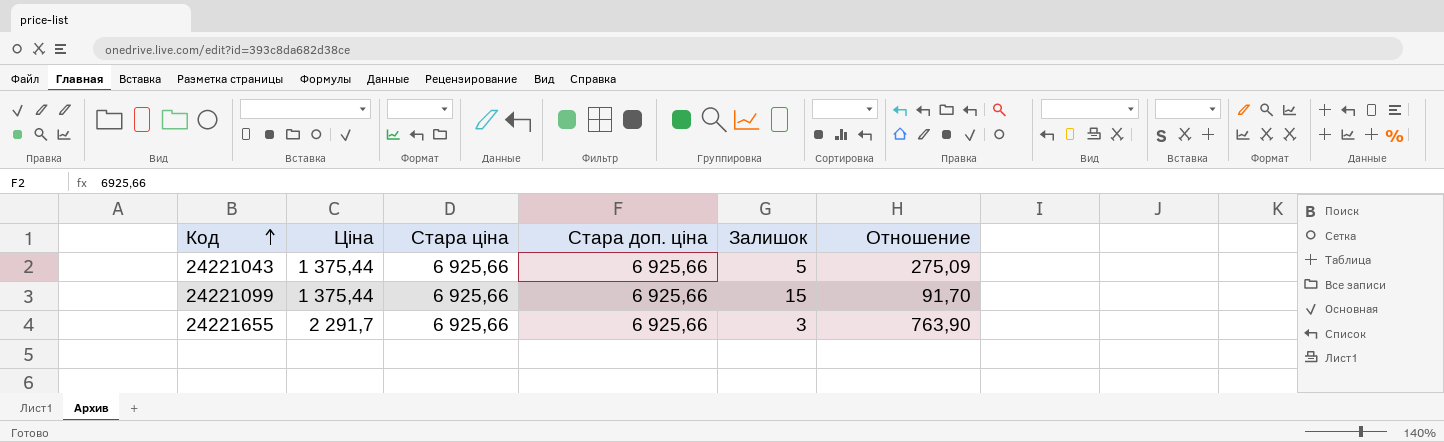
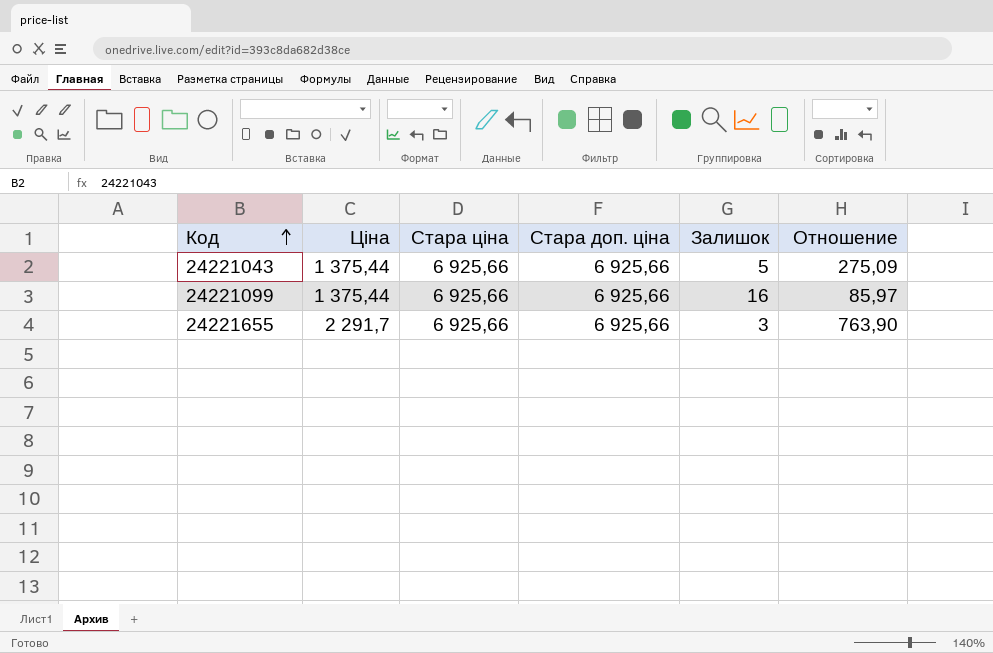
24221099 | Залишок: 15 -> 16
24221099 | Отношение: 91,70 -> 85,97

